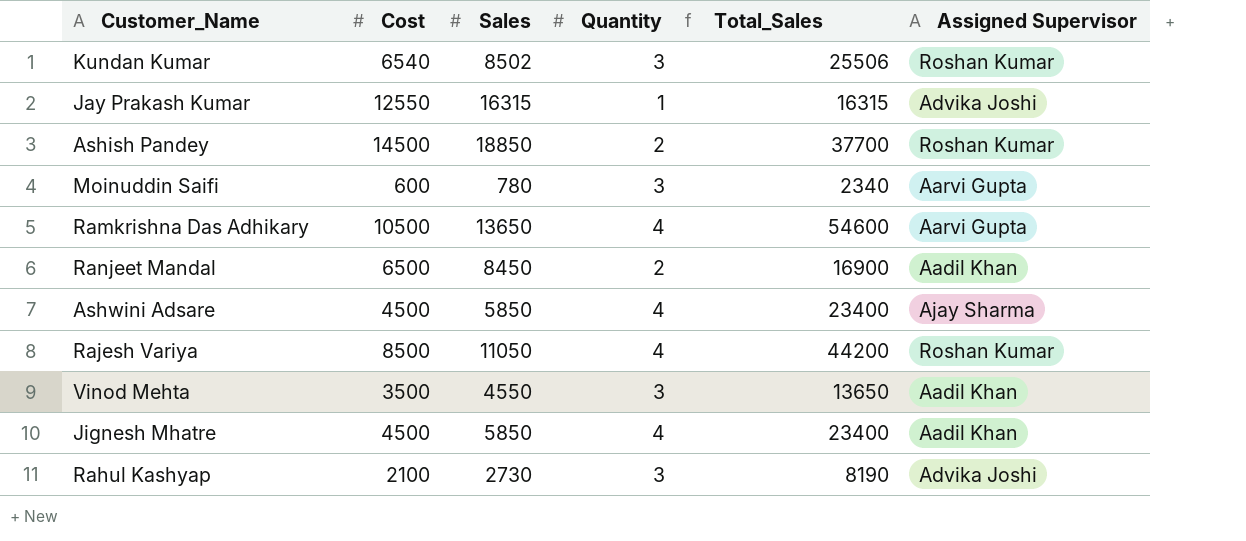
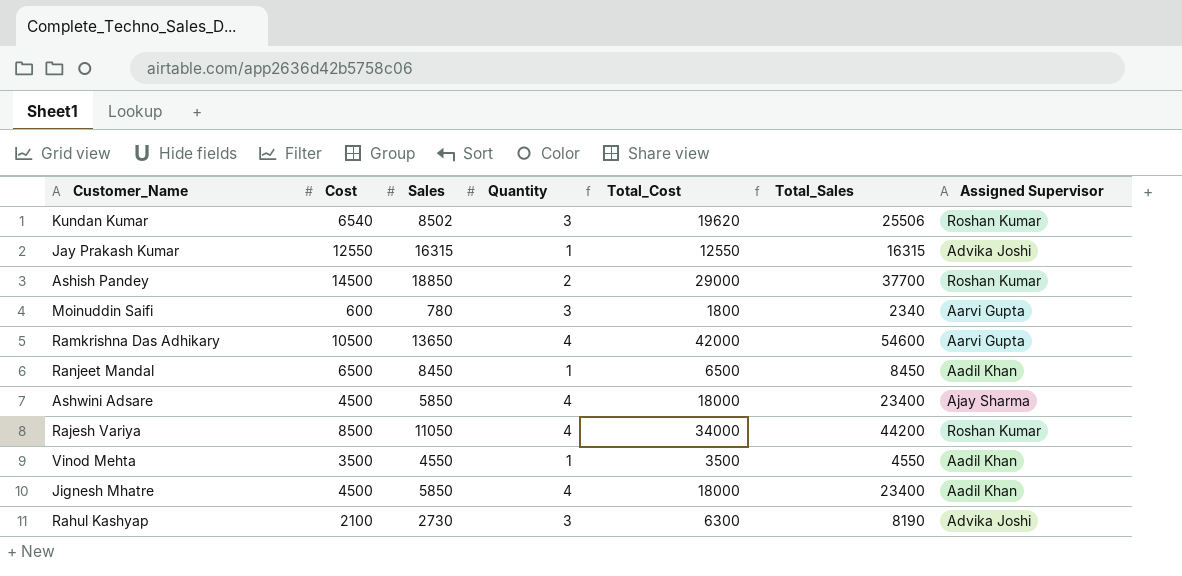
column Total_Cost | formula: none -> [Cost] * [Quantity]
Ranjeet Mandal | Quantity: 2 -> 1
Ranjeet Mandal | Total_Sales: 16900 -> 8450
Vinod Mehta | Quantity: 3 -> 1
Vinod Mehta | Total_Sales: 13650 -> 4550

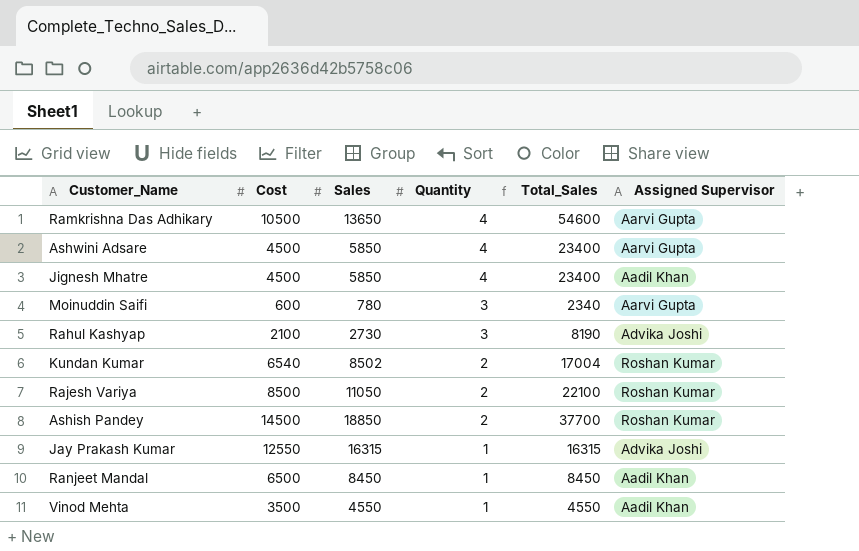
row order: none -> Quantity descending
column Total_Cost | formula: [Cost] * [Quantity] -> none
Ashwini Adsare | Assigned Supervisor: Ajay Sharma -> Aarvi Gupta
Kundan Kumar | Quantity: 3 -> 2
Kundan Kumar | Total_Sales: 25506 -> 17004
Rajesh Variya | Quantity: 4 -> 2
Rajesh Variya | Total_Sales: 44200 -> 22100

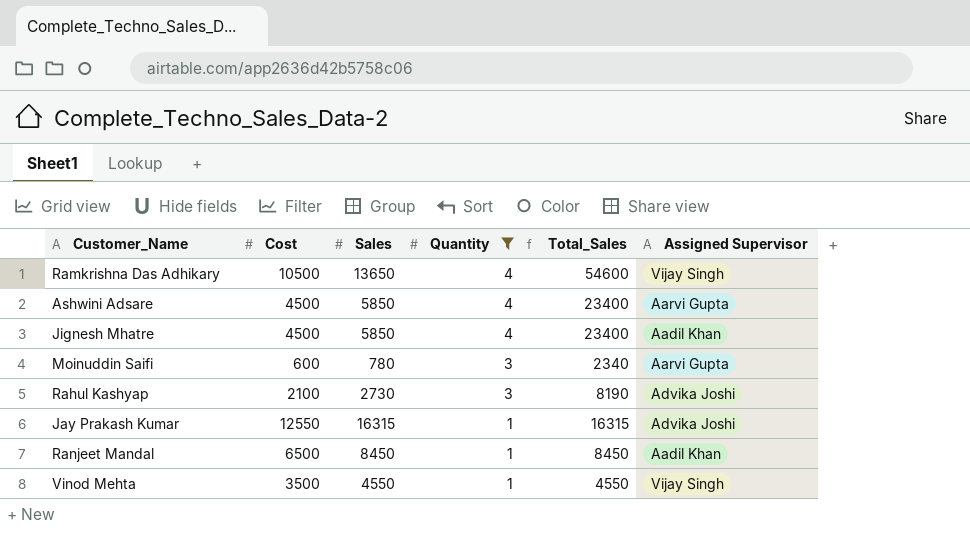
filter: none -> Quantity != 2
Ramkrishna Das Adhikary | Assigned Supervisor: Aarvi Gupta -> Vijay Singh
Vinod Mehta | Assigned Supervisor: Aadil Khan -> Vijay Singh

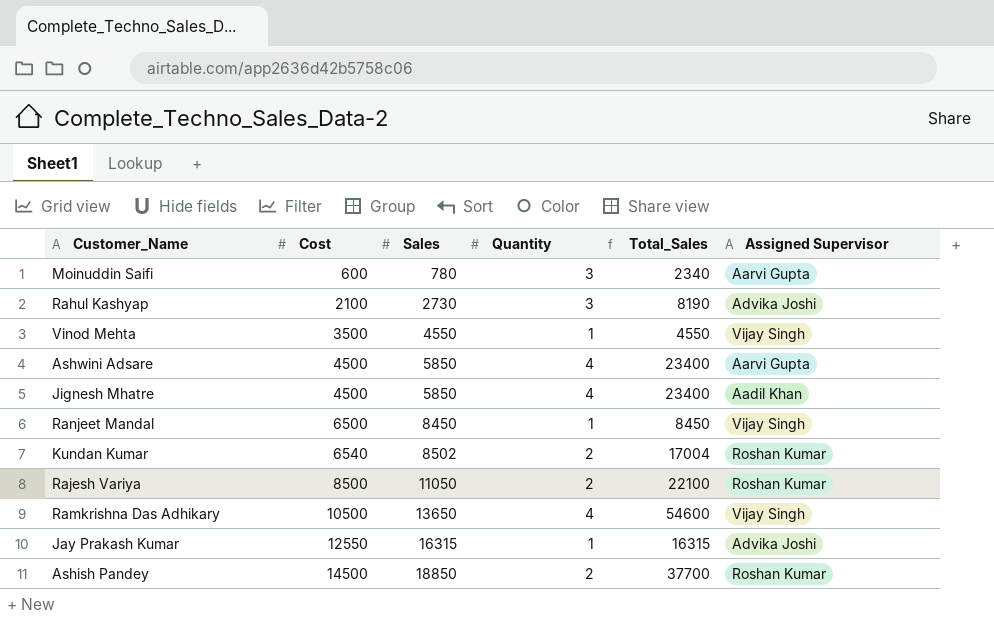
filter: Quantity != 2 -> none
row order: Quantity descending -> Cost ascending
Ranjeet Mandal | Assigned Supervisor: Aadil Khan -> Vijay Singh

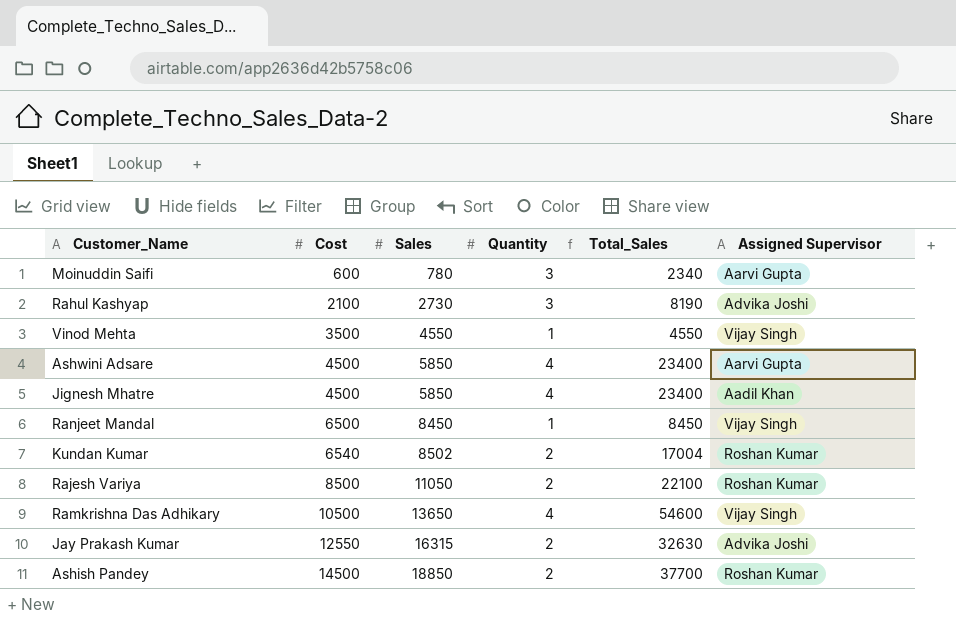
Jay Prakash Kumar | Quantity: 1 -> 2
Jay Prakash Kumar | Total_Sales: 16315 -> 32630

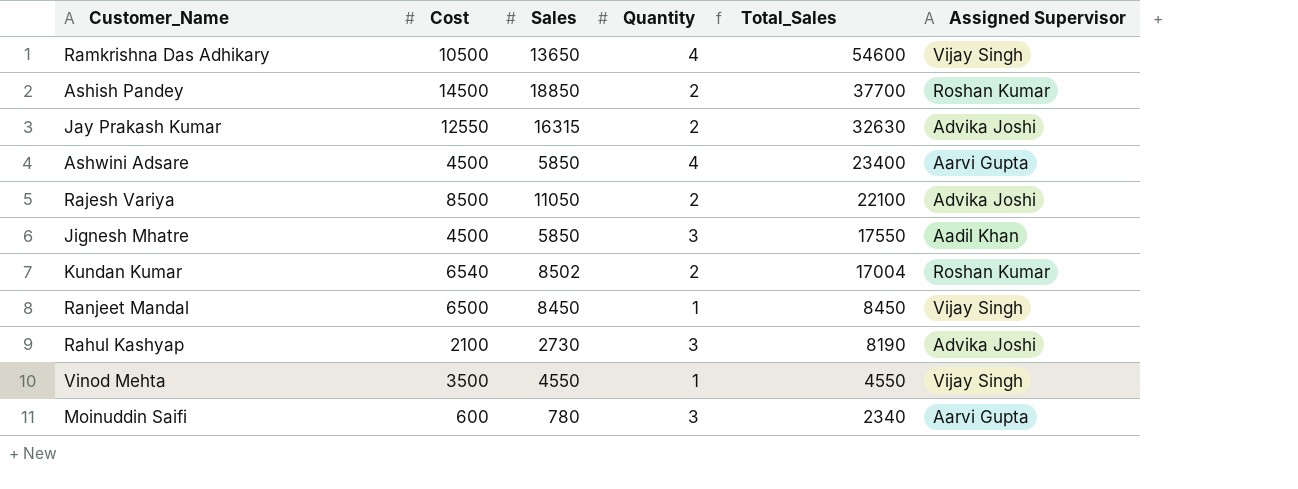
row order: Cost ascending -> Total_Sales descending
Rajesh Variya | Assigned Supervisor: Roshan Kumar -> Advika Joshi
Jignesh Mhatre | Quantity: 4 -> 3
Jignesh Mhatre | Total_Sales: 23400 -> 17550

